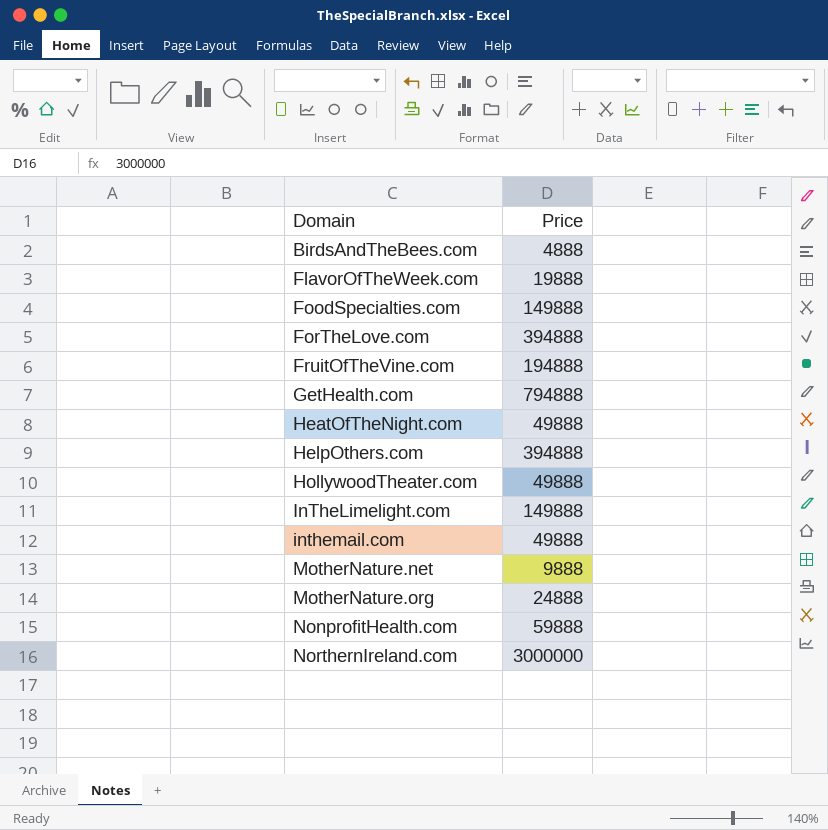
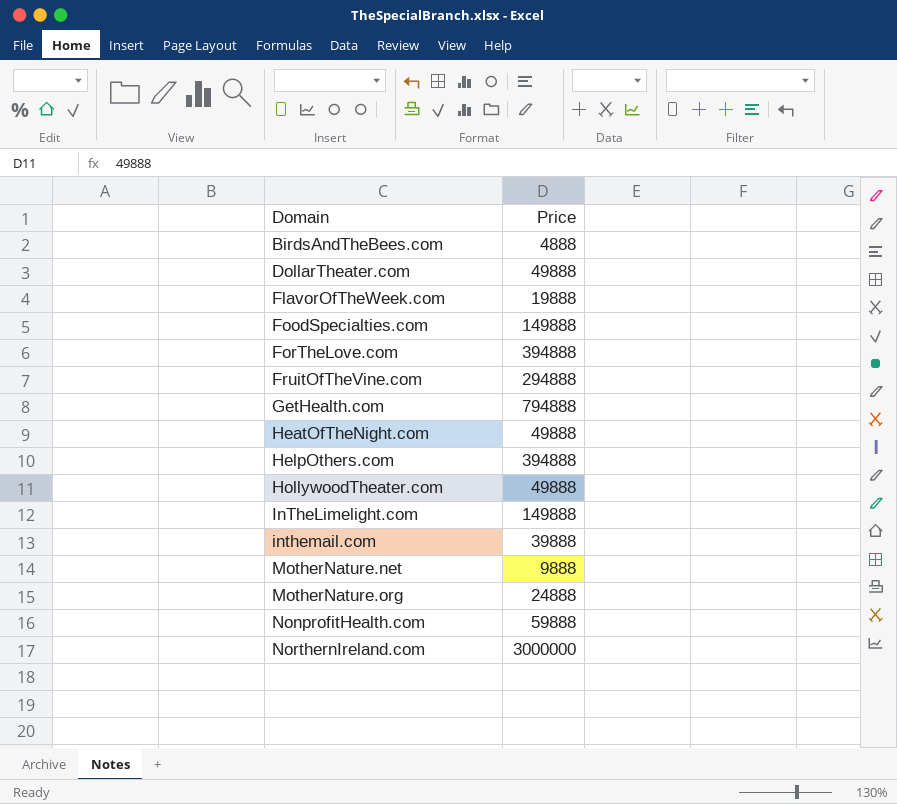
row DollarTheater.com: none -> 49888
FruitOfTheVine.com | Price: 194888 -> 294888
inthemail.com | Price: 49888 -> 39888

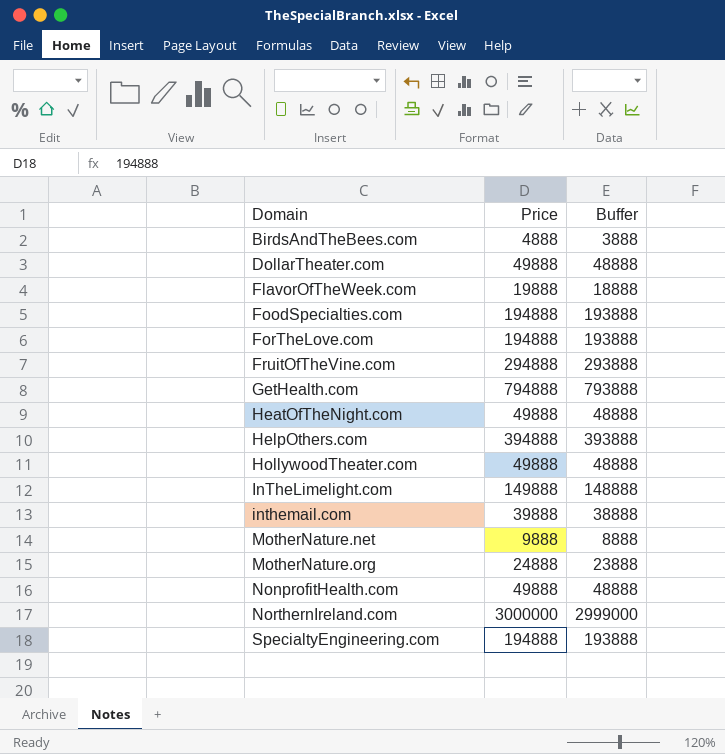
column Buffer | formula: none -> [Price] - 1000
FoodSpecialties.com | Price: 149888 -> 194888
ForTheLove.com | Price: 394888 -> 194888
NonprofitHealth.com | Price: 59888 -> 49888
row SpecialtyEngineering.com: none -> 194888 | 193888

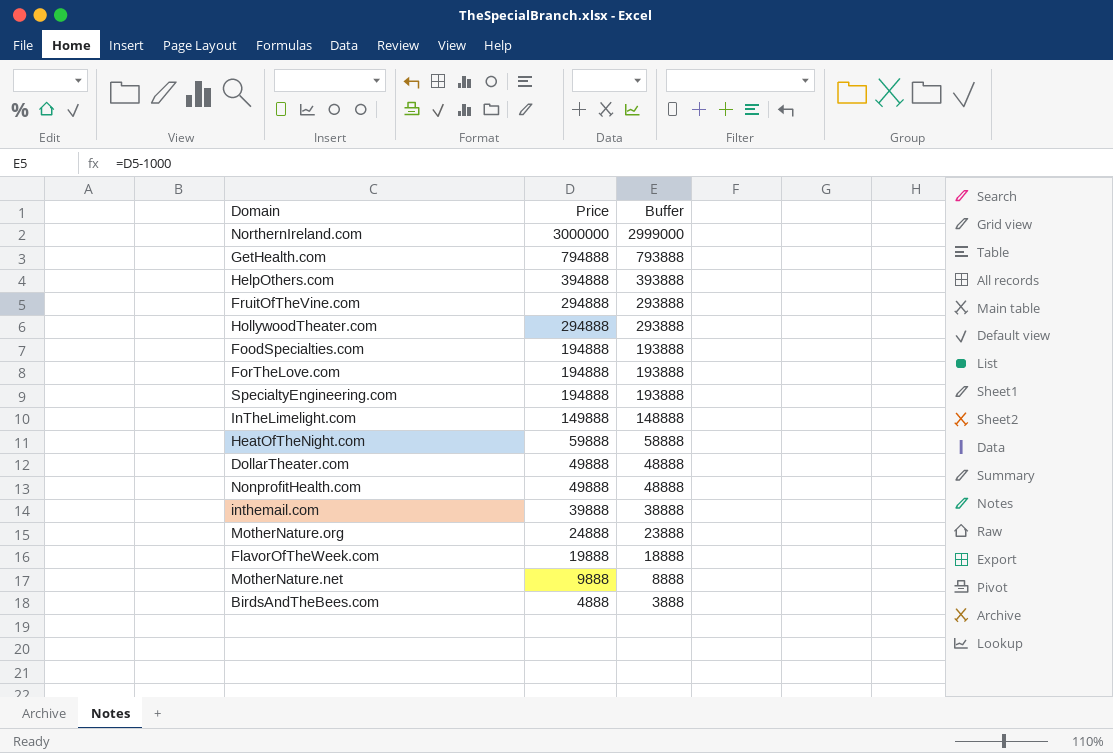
row order: Domain ascending -> Price descending
HollywoodTheater.com | Price: 49888 -> 294888
HollywoodTheater.com | Buffer: 48888 -> 293888
HeatOfTheNight.com | Price: 49888 -> 59888
HeatOfTheNight.com | Buffer: 48888 -> 58888

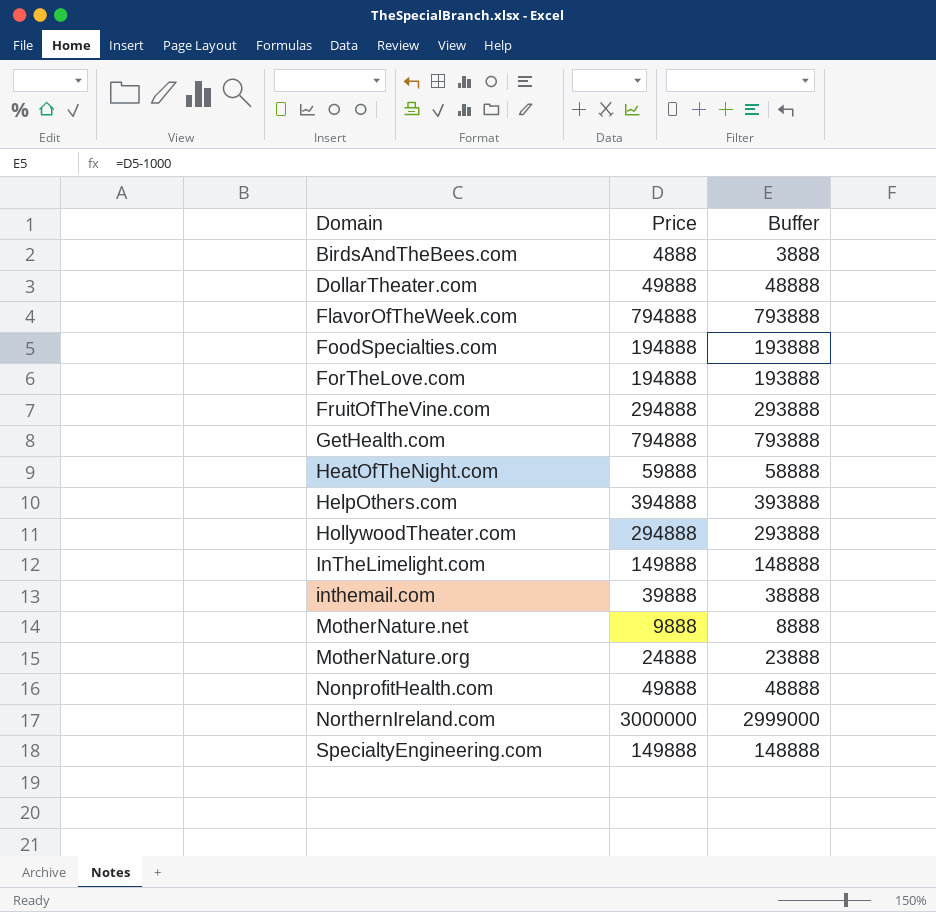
row order: Price descending -> Domain ascending
FlavorOfTheWeek.com | Price: 19888 -> 794888
FlavorOfTheWeek.com | Buffer: 18888 -> 793888
SpecialtyEngineering.com | Price: 194888 -> 149888
SpecialtyEngineering.com | Buffer: 193888 -> 148888

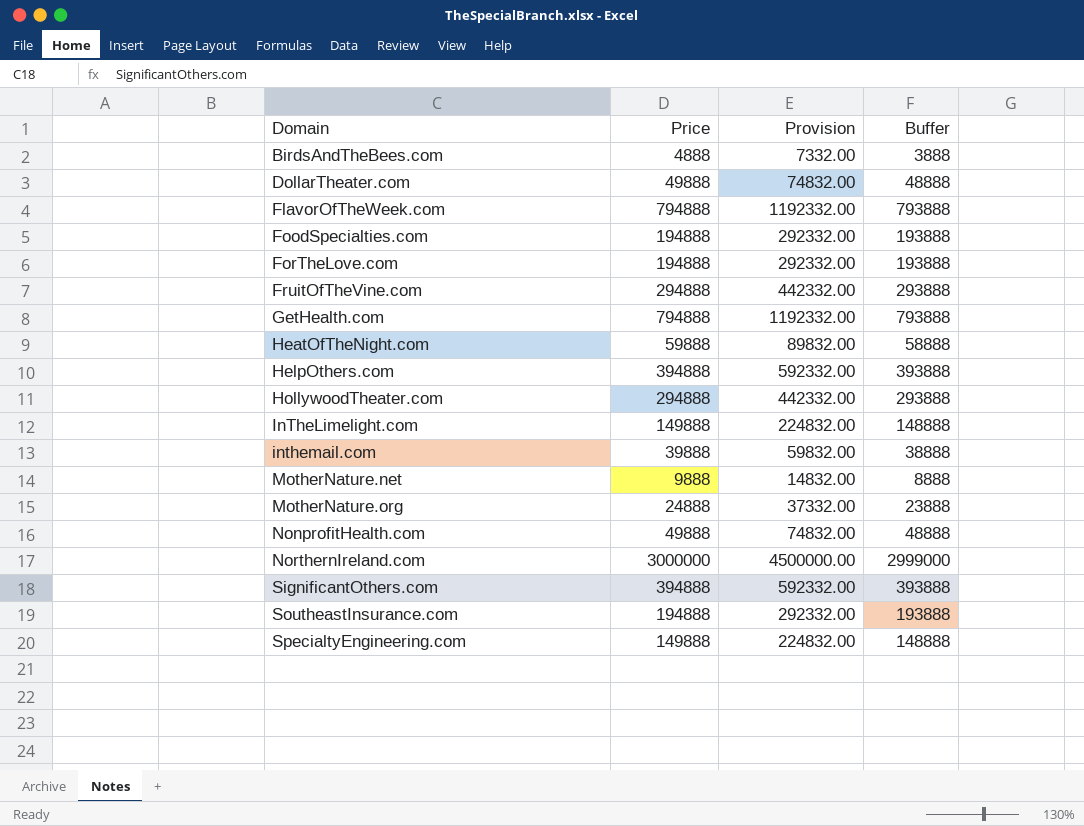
column Provision | formula: none -> [Price] * 1.5
row SignificantOthers.com: none -> 394888 | 592332.00 | 393888
row SoutheastInsurance.com: none -> 194888 | 292332.00 | 193888

